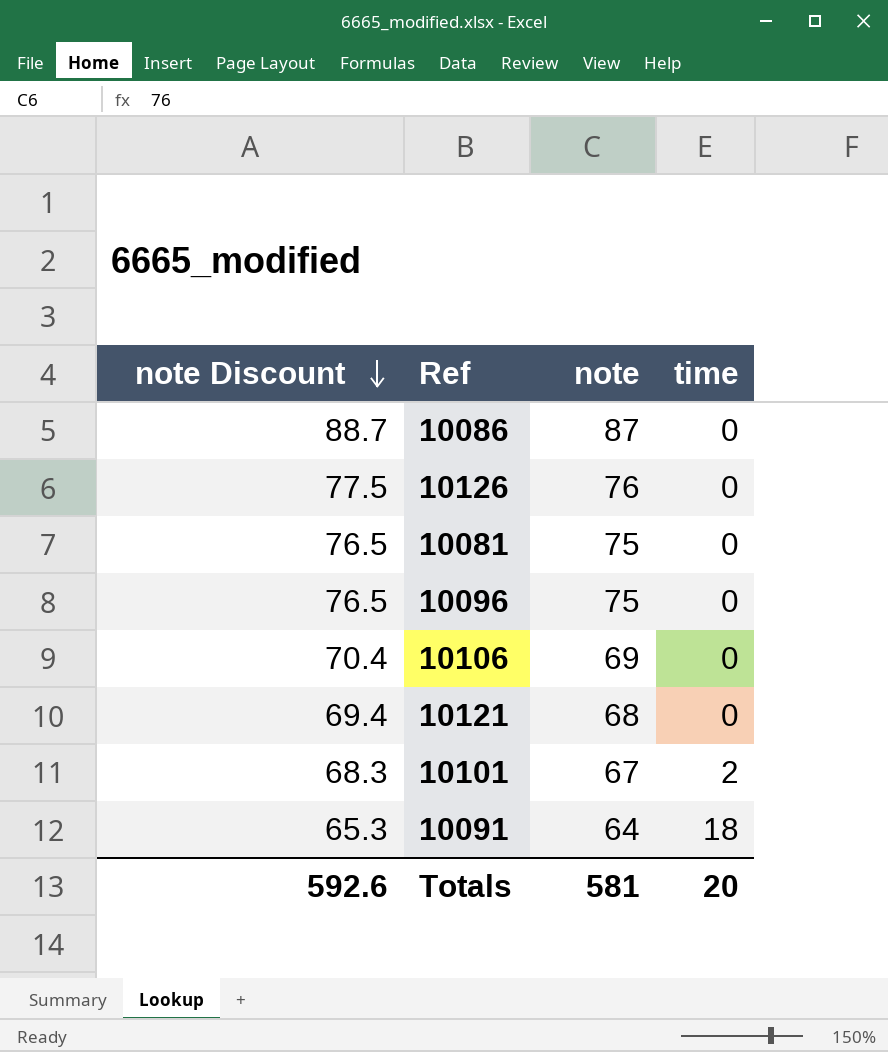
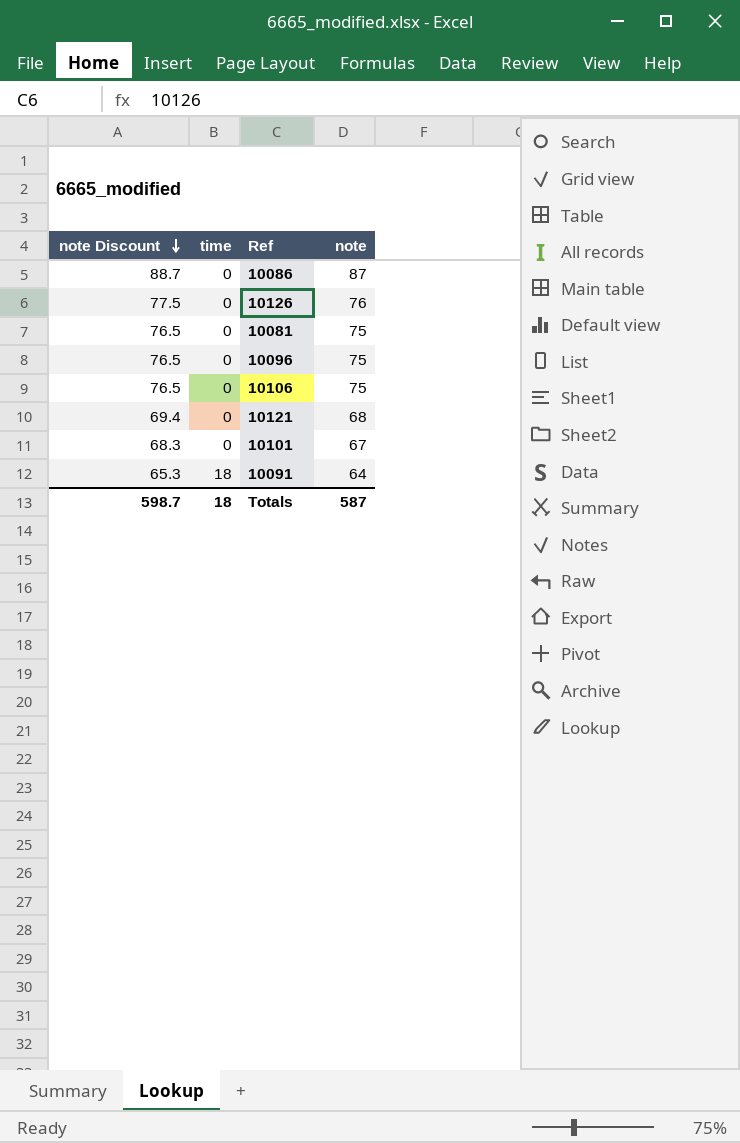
column time | position: 4 -> 2
10106 | note Discount: 70.4 -> 76.5
10106 | note: 69 -> 75
10101 | time: 2 -> 0
Totals | note Discount: 592.6 -> 598.7
Totals | time: 20 -> 18
Totals | note: 581 -> 587

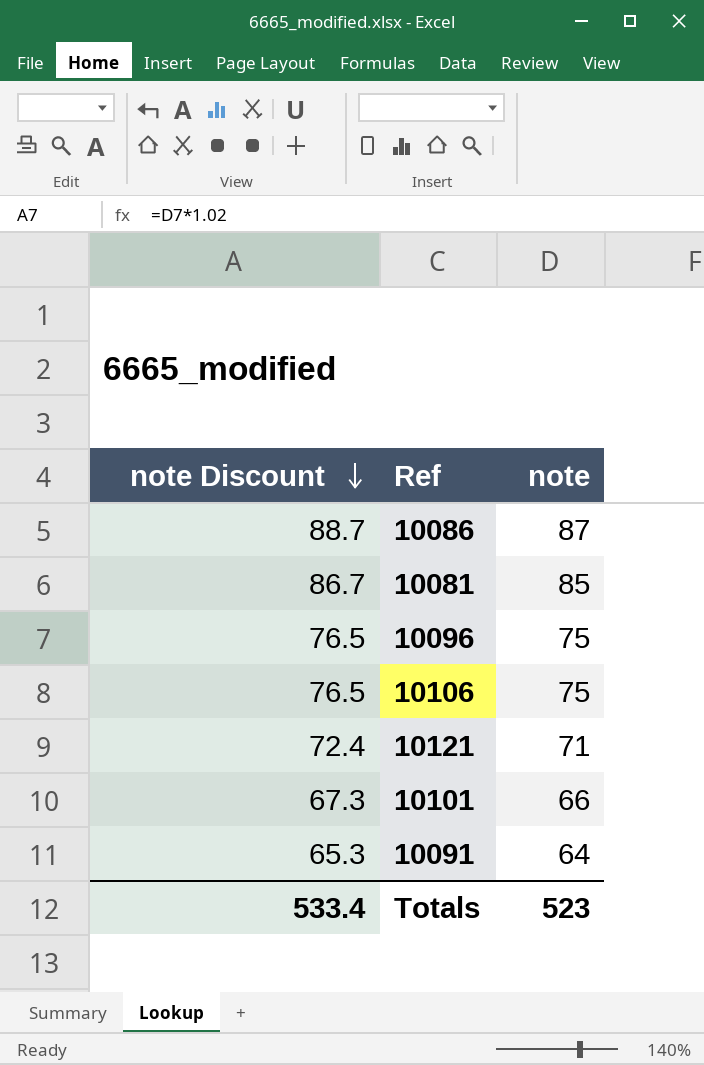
column time | position: 2 -> none
row 10126: 77.5 | 0 | 76 -> none
10081 | note Discount: 76.5 -> 86.7
10081 | note: 75 -> 85
10121 | note Discount: 69.4 -> 72.4
10121 | note: 68 -> 71
10101 | note Discount: 68.3 -> 67.3
10101 | note: 67 -> 66
Totals | note Discount: 598.7 -> 533.4
Totals | note: 587 -> 523

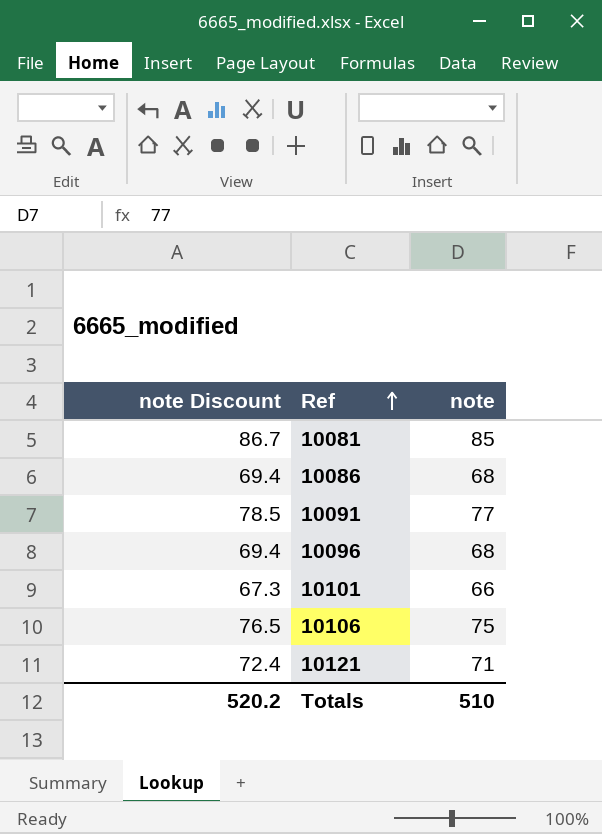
row order: note Discount descending -> Ref ascending
10086 | note Discount: 88.7 -> 69.4
10086 | note: 87 -> 68
10091 | note Discount: 65.3 -> 78.5
10091 | note: 64 -> 77
10096 | note Discount: 76.5 -> 69.4
10096 | note: 75 -> 68
Totals | note Discount: 533.4 -> 520.2
Totals | note: 523 -> 510

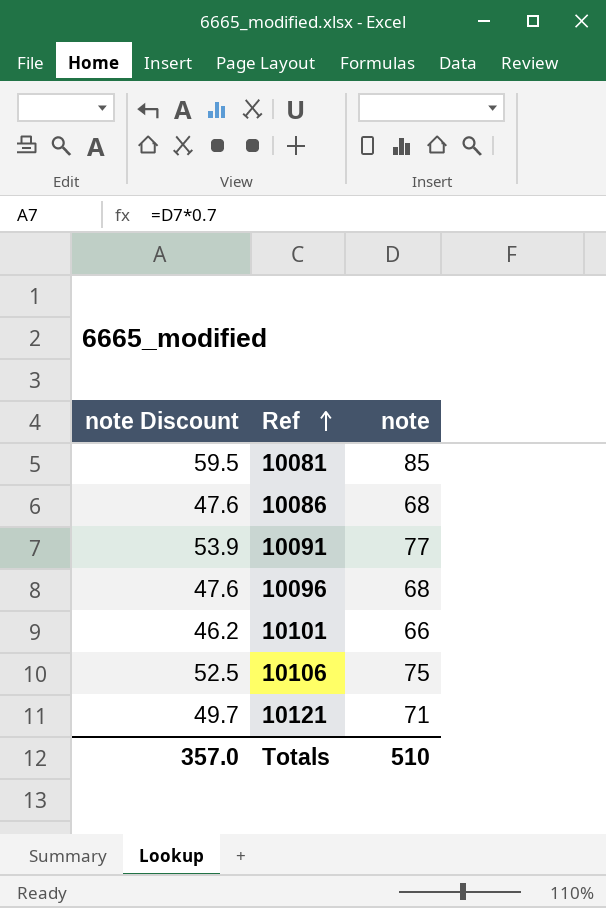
column note Discount | formula: [note] * 1.02 -> [note] * 0.7
Totals | note Discount: 520.2 -> 357.0

